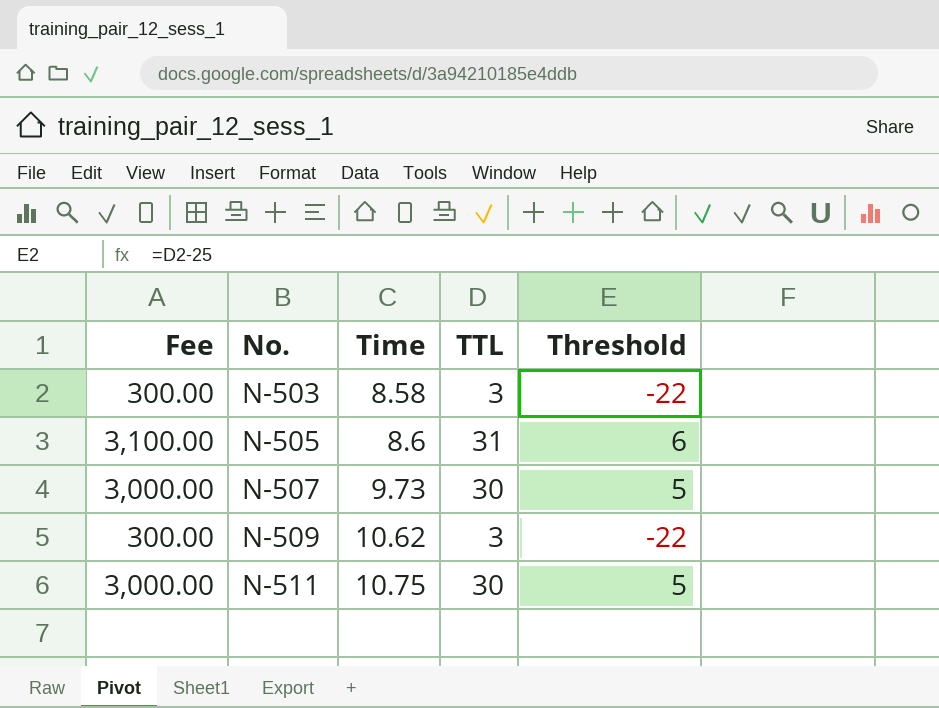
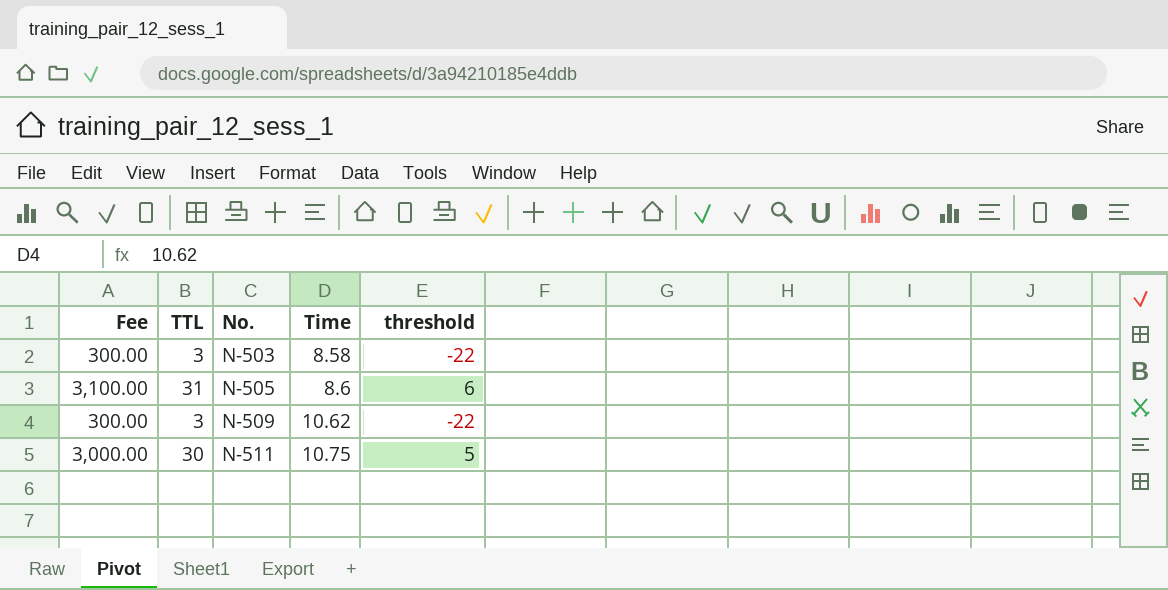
column TTL | position: 4 -> 2
column name: Threshold -> threshold
row N-507: 3,000.00 | 9.73 | 30 | 5 -> none

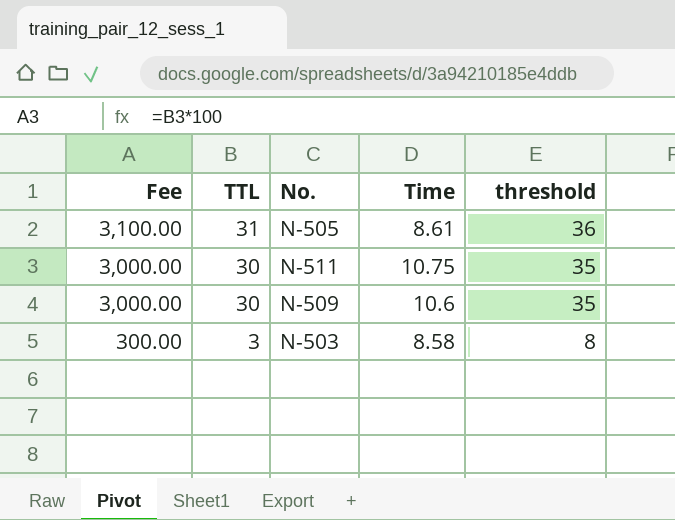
row order: No. ascending -> Fee descending
column threshold | formula: [TTL] - 25 -> [TTL] + 5
N-505 | Time: 8.6 -> 8.61
N-509 | Fee: 300.00 -> 3,000.00
N-509 | TTL: 3 -> 30
N-509 | Time: 10.62 -> 10.6

